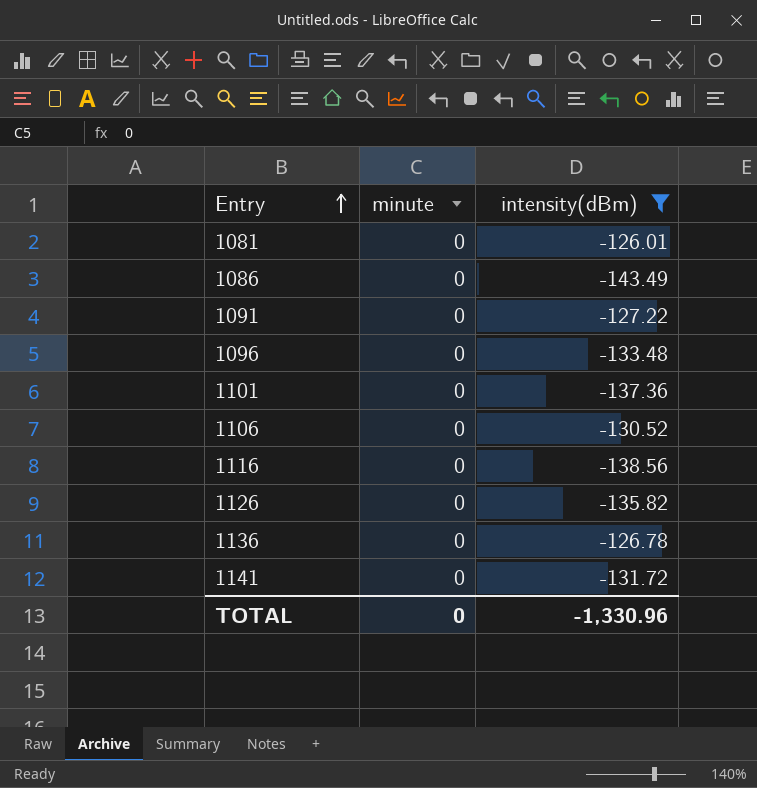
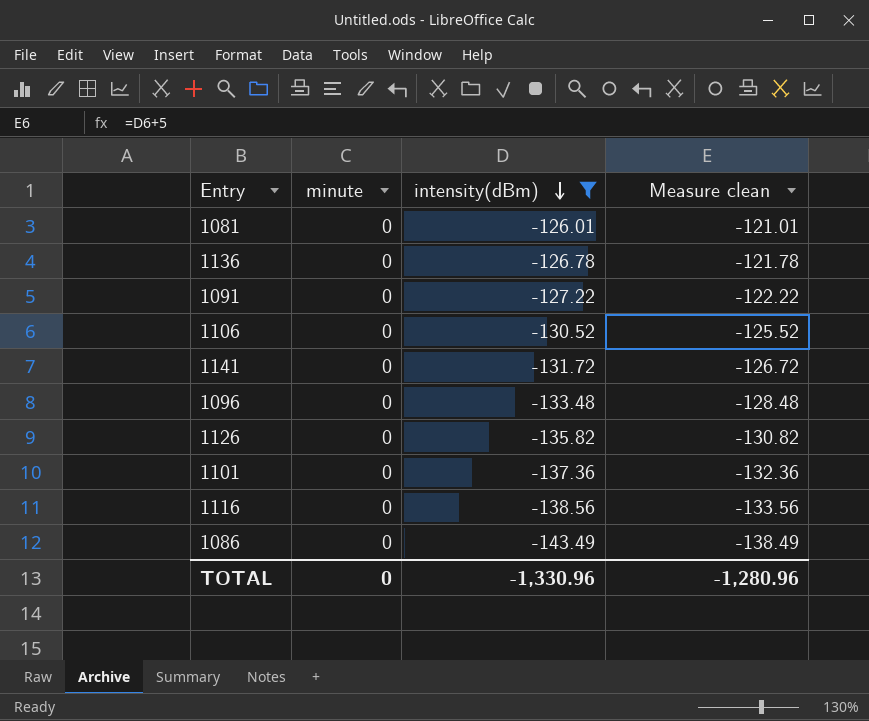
row order: Entry ascending -> intensity(dBm) descending
column Measure clean | formula: none -> [intensity(dBm)] + 5

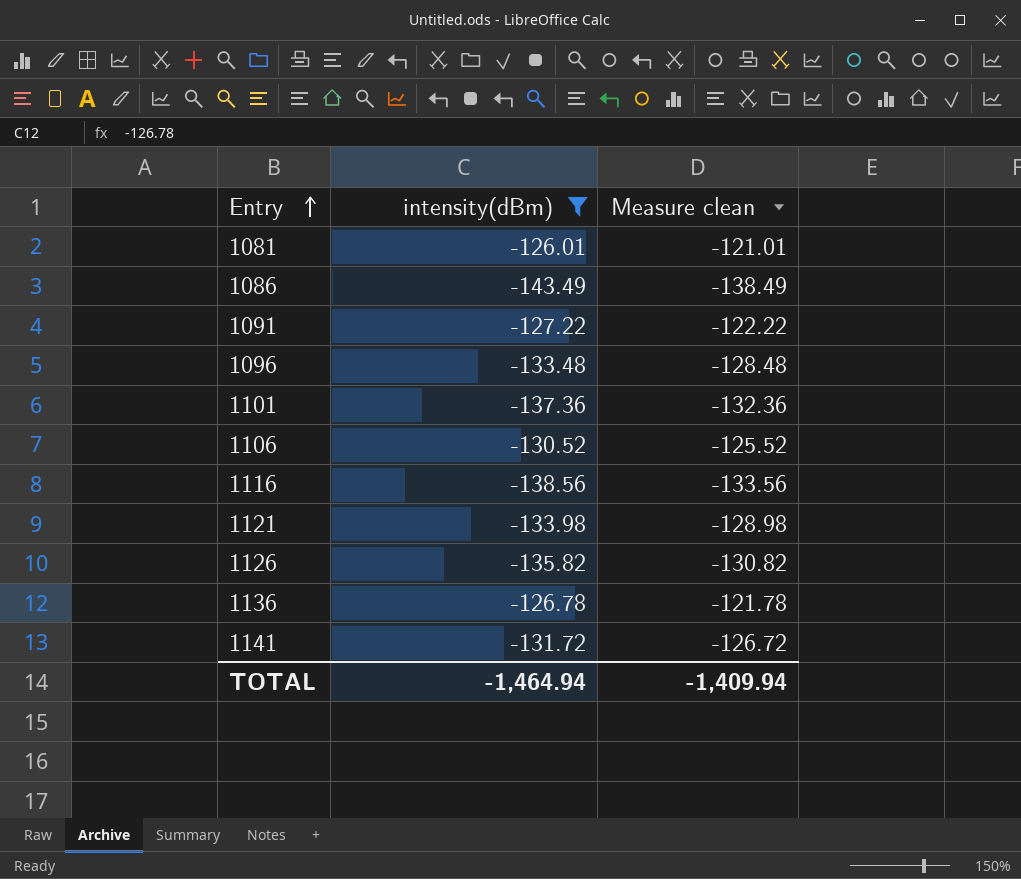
row order: intensity(dBm) descending -> Entry ascending
column minute | position: 2 -> none
row 1121: none -> -133.98 | -128.98
TOTAL | intensity(dBm): -1,330.96 -> -1,464.94
TOTAL | Measure clean: -1,280.96 -> -1,409.94

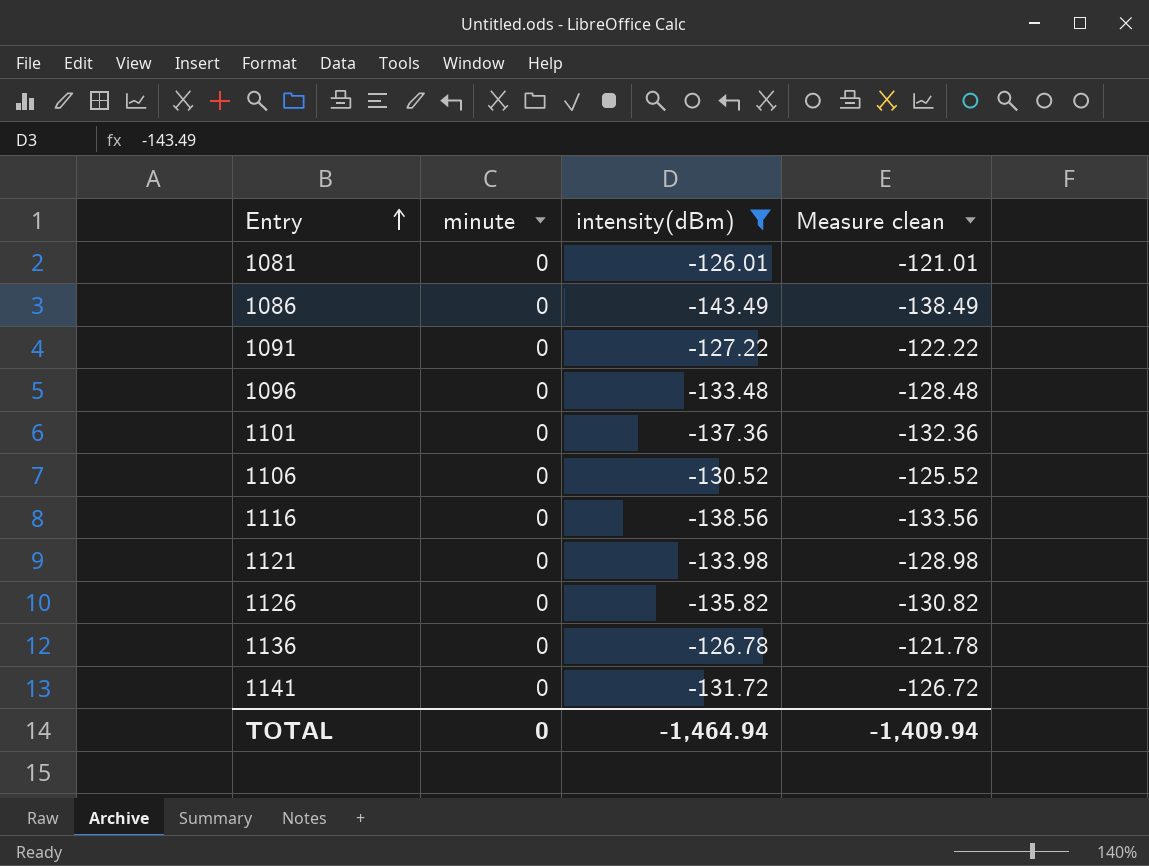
column minute | position: none -> 2

